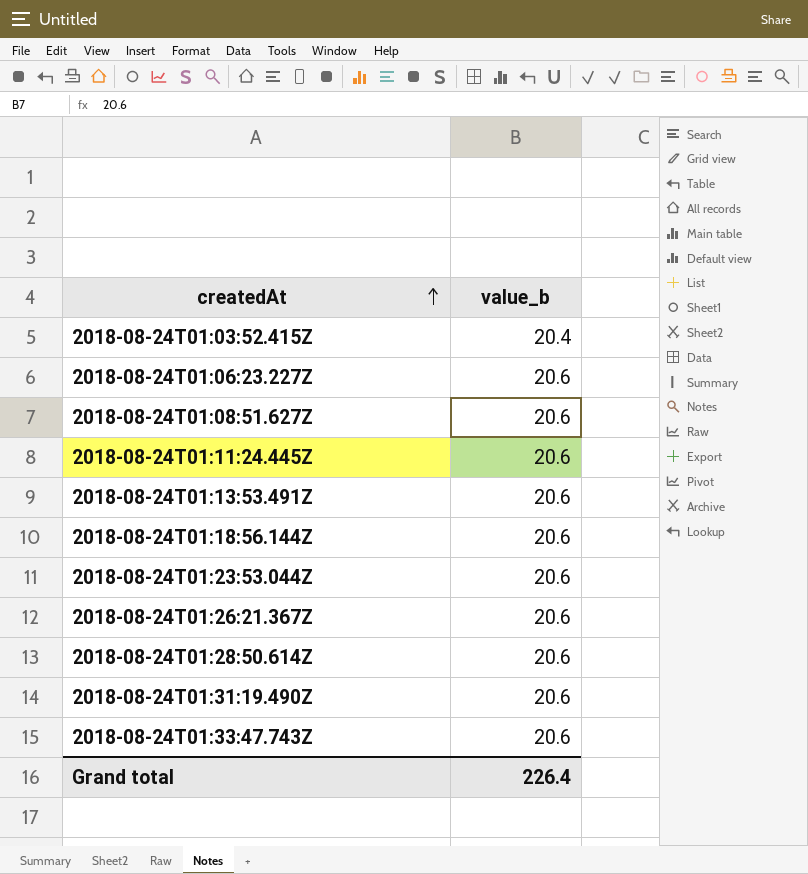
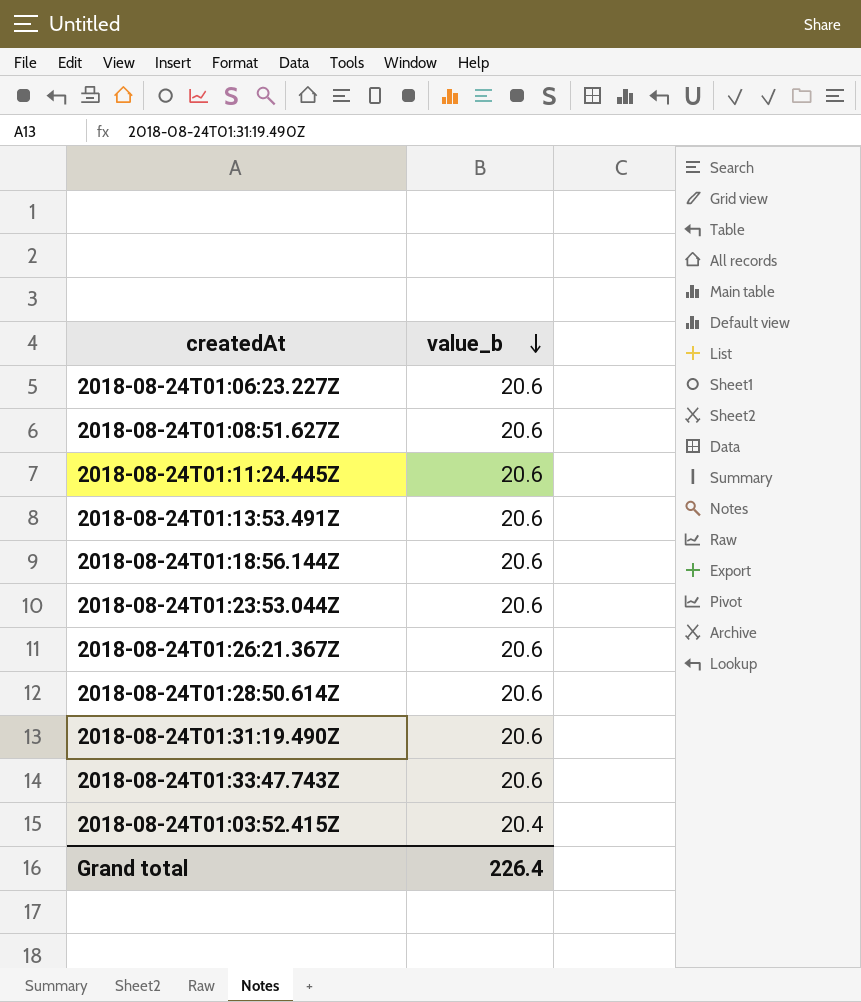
row order: createdAt ascending -> value_b descending

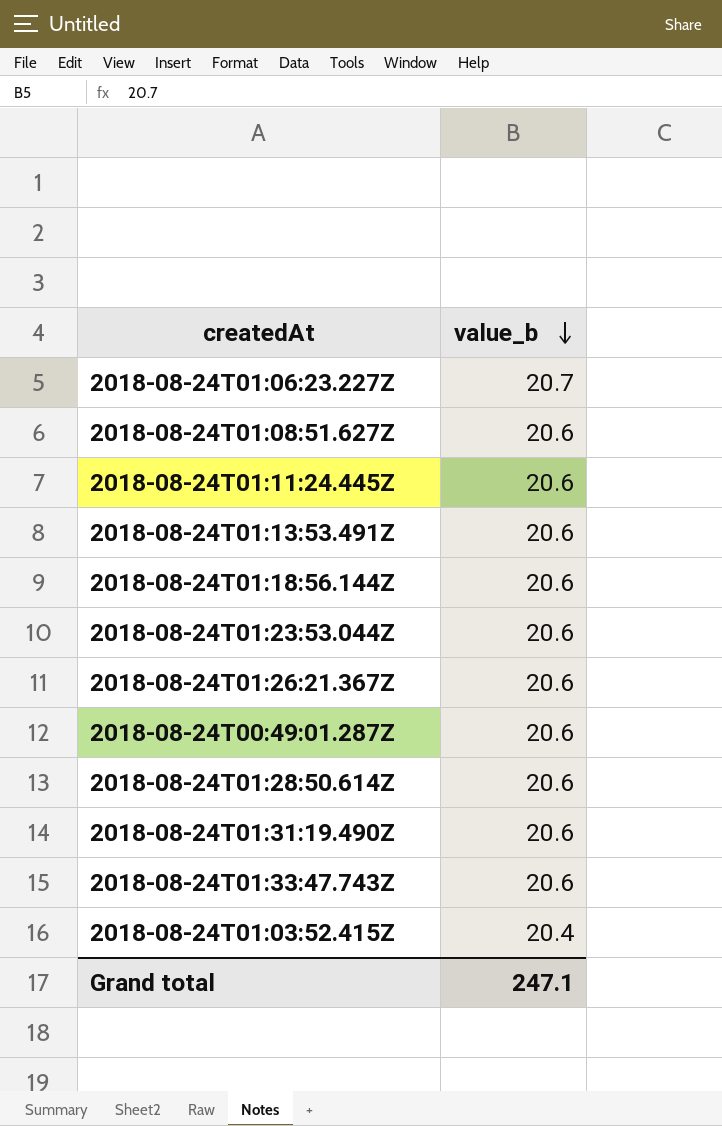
2018-08-24T01:06:23.227Z | value_b: 20.6 -> 20.7
row 2018-08-24T00:49:01.287Z: none -> 20.6
Grand total | value_b: 226.4 -> 247.1

